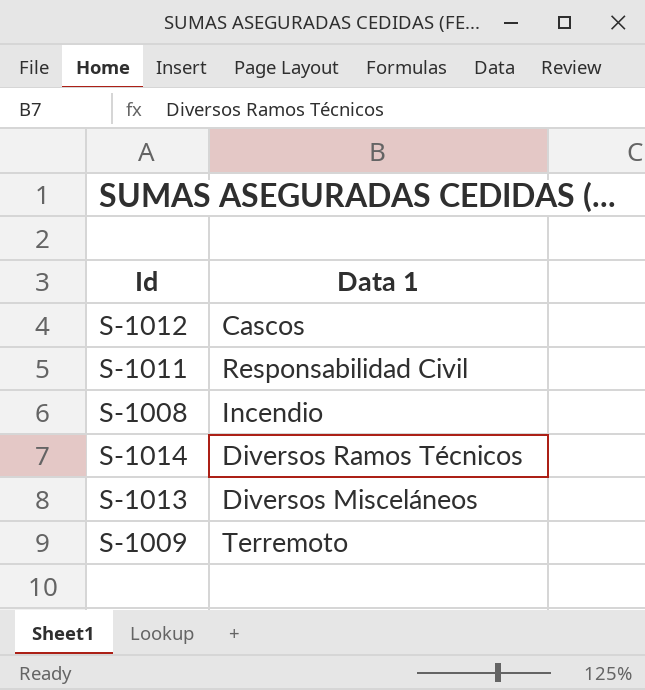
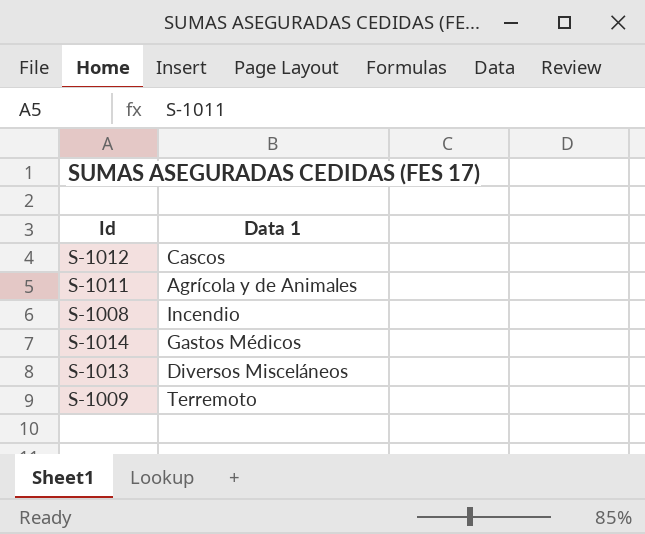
S-1011 | Data 1: Responsabilidad Civil -> Agrícola y de Animales
S-1014 | Data 1: Diversos Ramos Técnicos -> Gastos Médicos

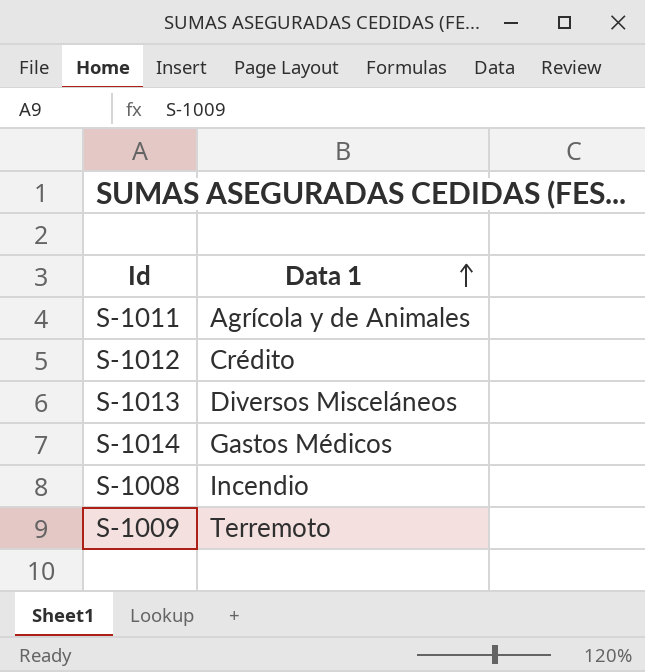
row order: none -> Data 1 ascending
S-1012 | Data 1: Cascos -> Crédito

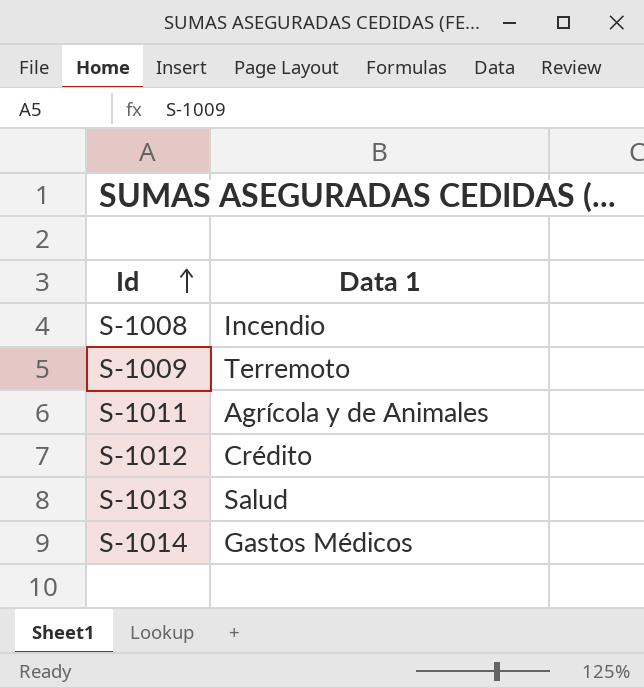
row order: Data 1 ascending -> Id ascending
S-1013 | Data 1: Diversos Misceláneos -> Salud

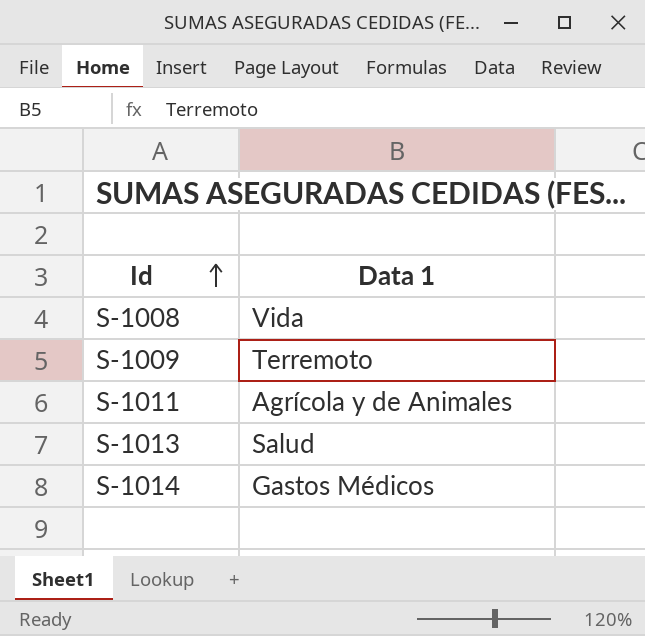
row S-1012: Crédito -> none
S-1008 | Data 1: Incendio -> Vida

